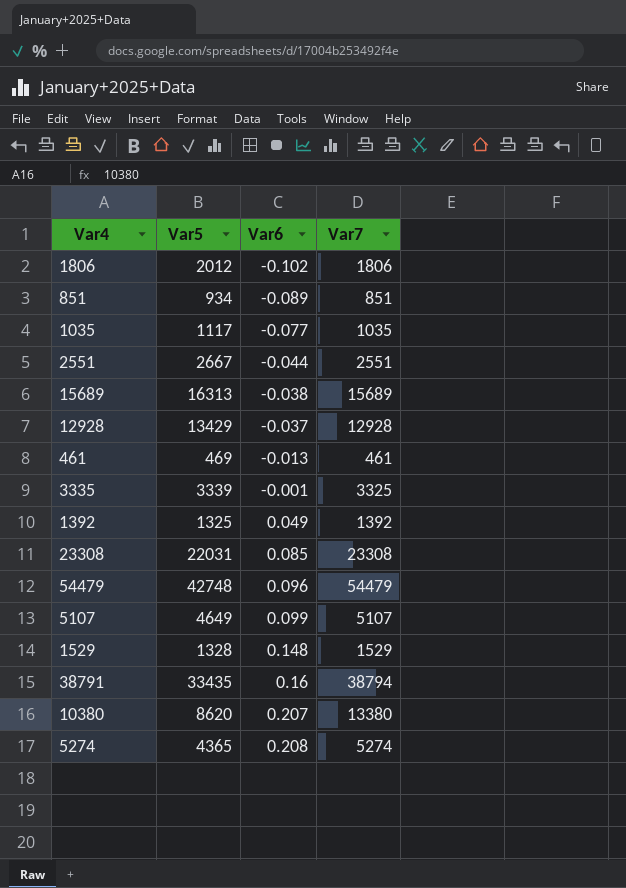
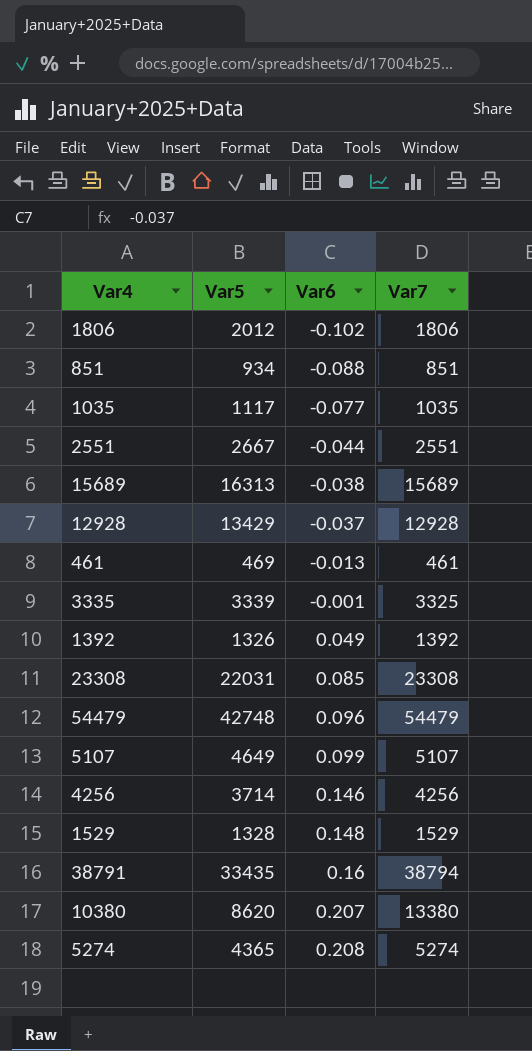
851 | Var6: -0.089 -> -0.088
1392 | Var5: 1325 -> 1326
row 4256: none -> 3714 | 0.146 | 4256

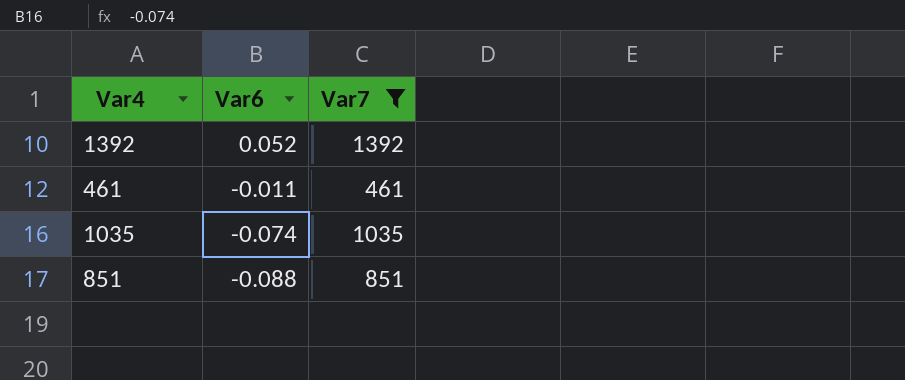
filter: none -> Var7 <= 1392
row order: Var6 ascending -> Var6 descending
column Var5 | position: 2 -> none
1392 | Var6: 0.049 -> 0.052
461 | Var6: -0.013 -> -0.011
1035 | Var6: -0.077 -> -0.074

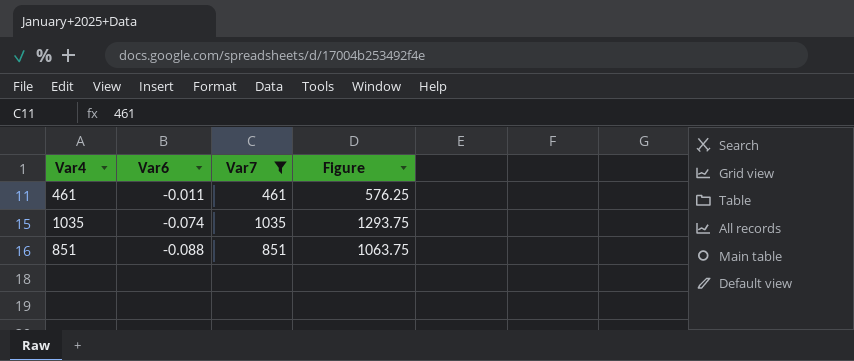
column Figure | formula: none -> [Var7] * 1.25
row 1392: 0.052 | 1392 -> none

